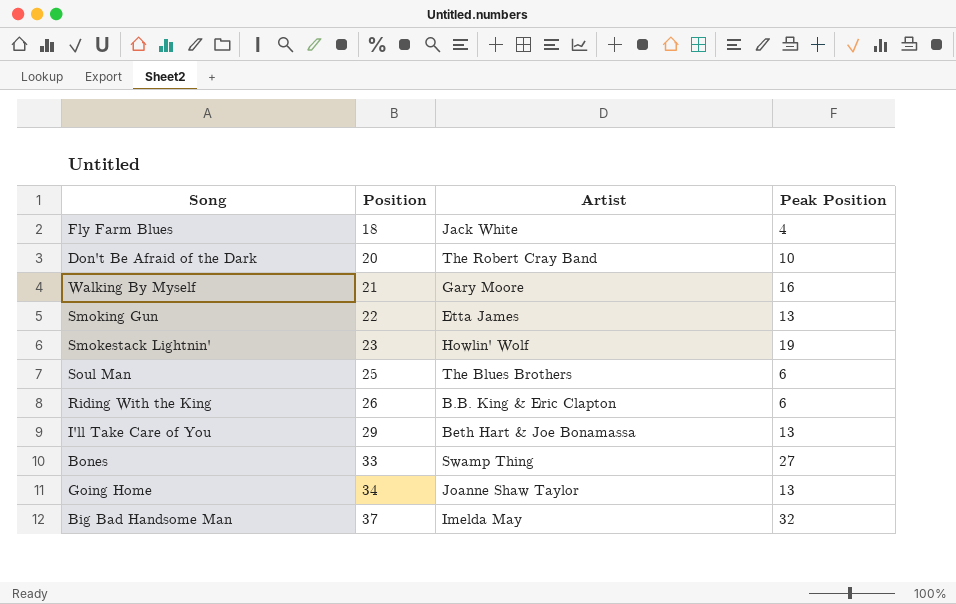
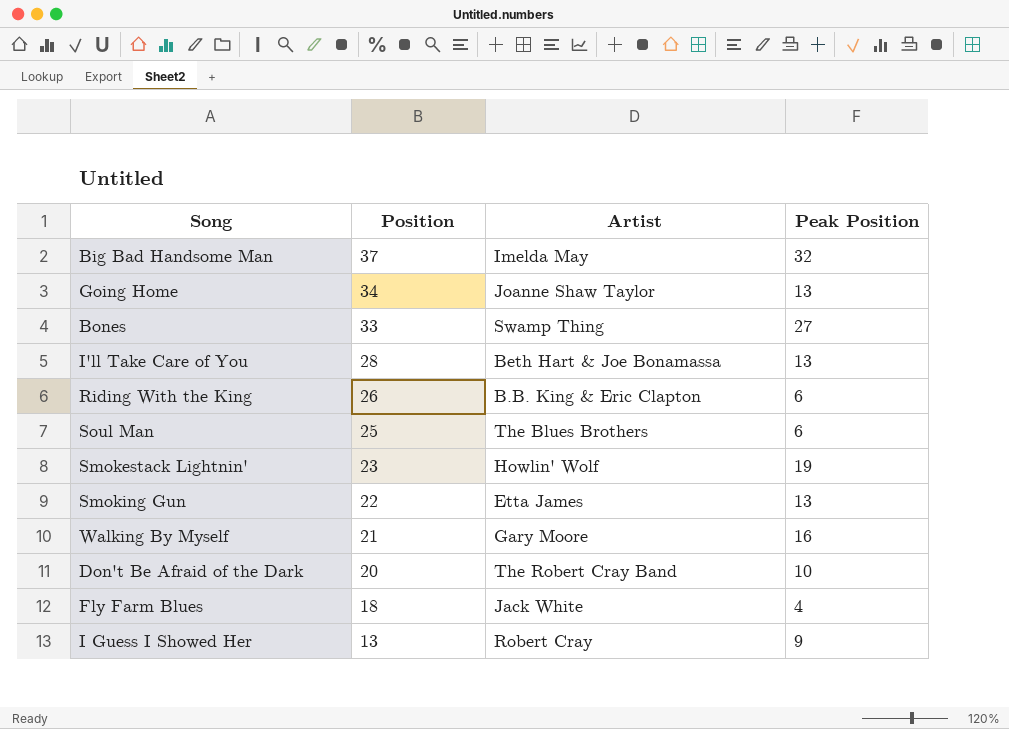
row order: Position ascending -> Position descending
I'll Take Care of You | Position: 29 -> 28
row I Guess I Showed Her: none -> 13 | Robert Cray | 9

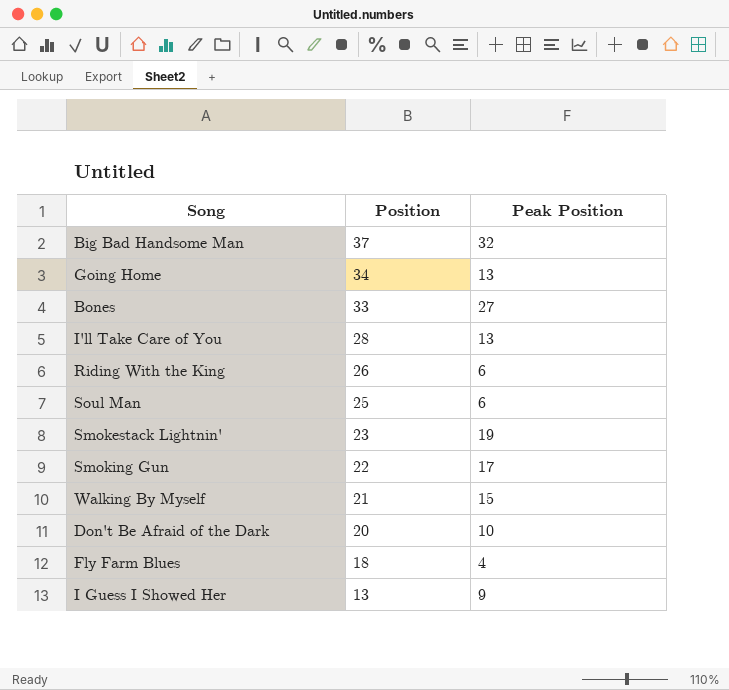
column Artist | position: 3 -> none
Smoking Gun | Peak Position: 13 -> 17
Walking By Myself | Peak Position: 16 -> 15

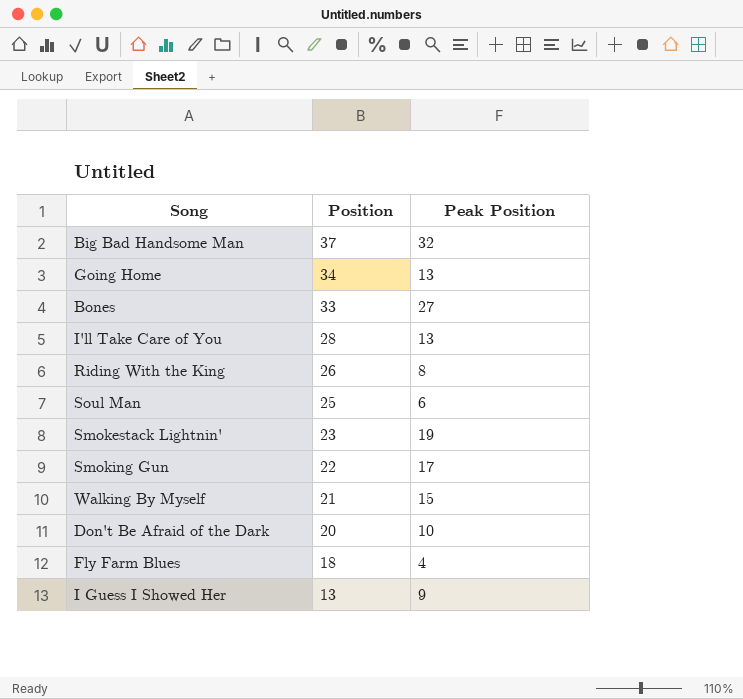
Riding With the King | Peak Position: 6 -> 8

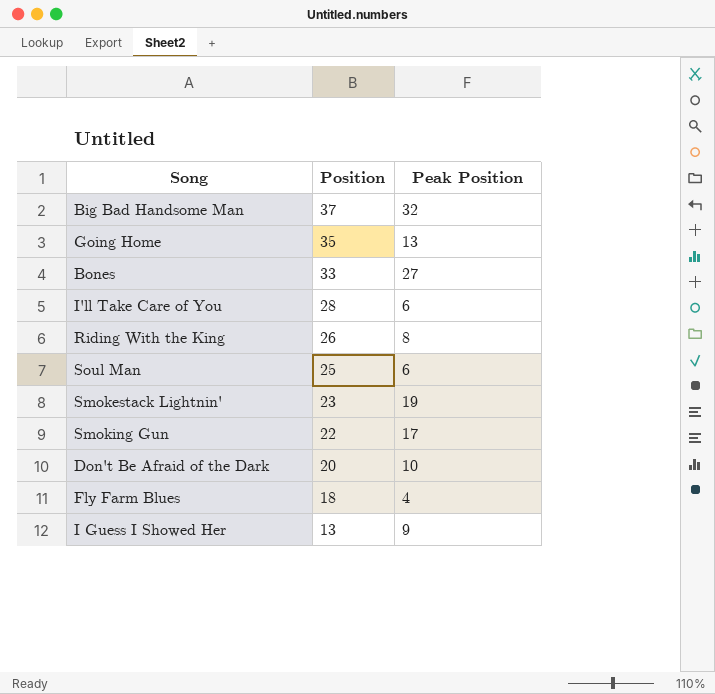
row Walking By Myself: 21 | 15 -> none
Going Home | Position: 34 -> 35
I'll Take Care of You | Peak Position: 13 -> 6

